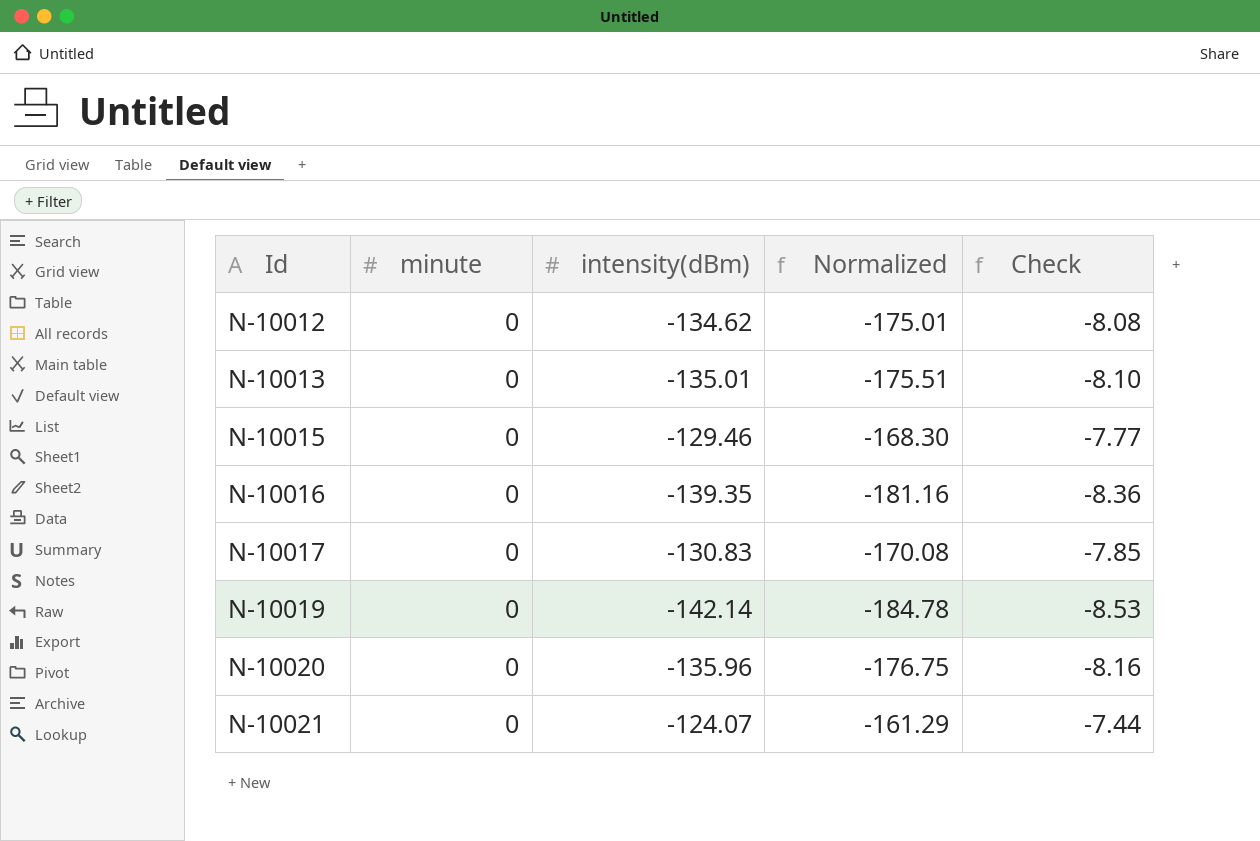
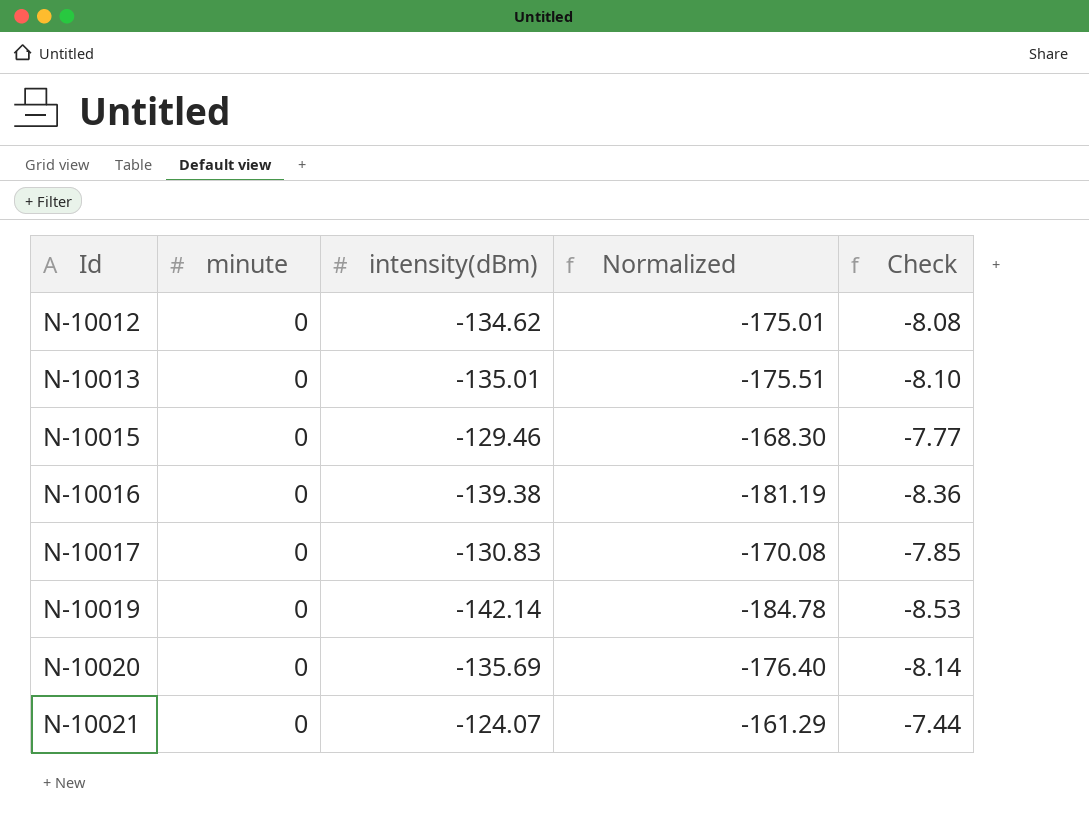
N-10016 | intensity(dBm): -139.35 -> -139.38
N-10016 | Normalized: -181.16 -> -181.19
N-10020 | intensity(dBm): -135.96 -> -135.69
N-10020 | Normalized: -176.75 -> -176.40
N-10020 | Check: -8.16 -> -8.14

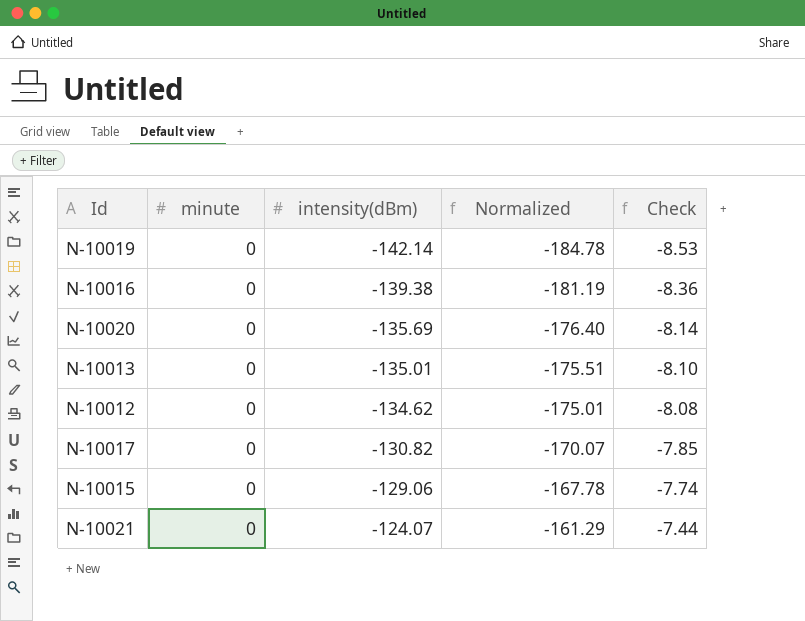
row order: Id ascending -> intensity(dBm) ascending
N-10017 | intensity(dBm): -130.83 -> -130.82
N-10017 | Normalized: -170.08 -> -170.07
N-10015 | intensity(dBm): -129.46 -> -129.06
N-10015 | Normalized: -168.30 -> -167.78
N-10015 | Check: -7.77 -> -7.74

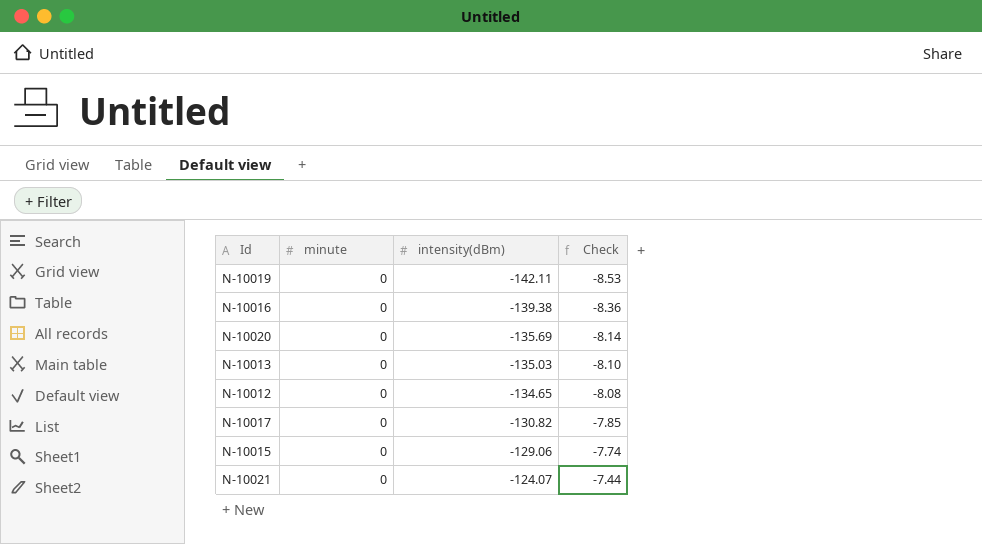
column Normalized | formula: [intensity(dBm)] * 1.3 -> none
N-10019 | intensity(dBm): -142.14 -> -142.11
N-10013 | intensity(dBm): -135.01 -> -135.03
N-10012 | intensity(dBm): -134.62 -> -134.65

